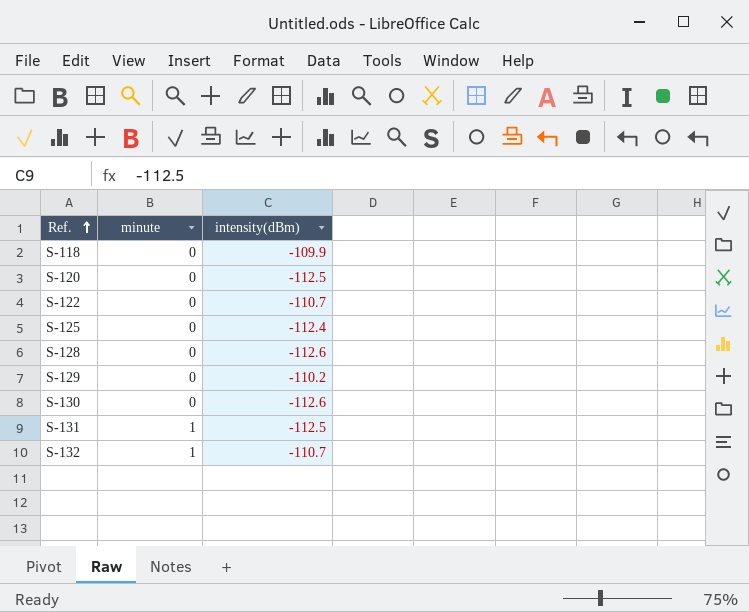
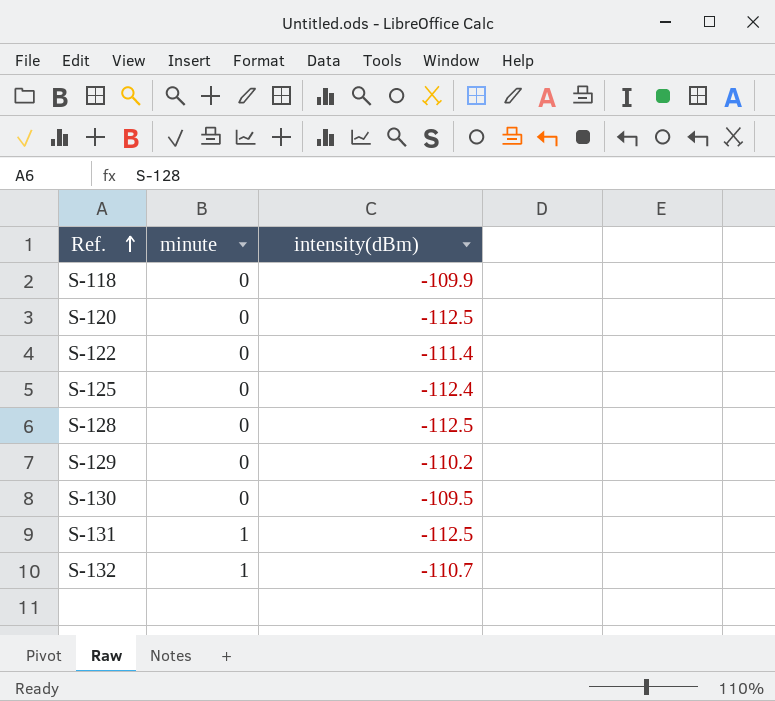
S-122 | intensity(dBm): -110.7 -> -111.4
S-128 | intensity(dBm): -112.6 -> -112.5
S-130 | intensity(dBm): -112.6 -> -109.5

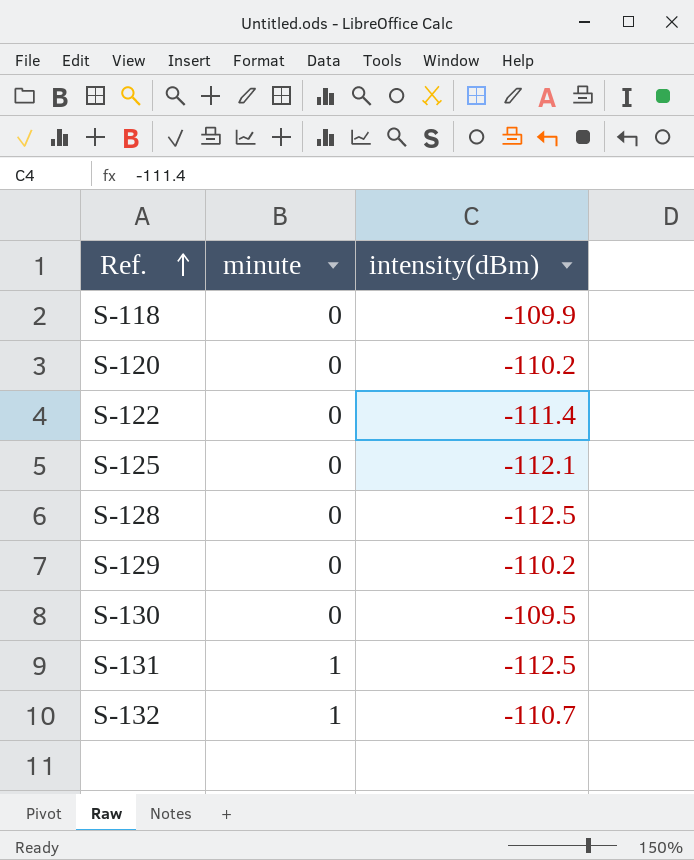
S-120 | intensity(dBm): -112.5 -> -110.2
S-125 | intensity(dBm): -112.4 -> -112.1

